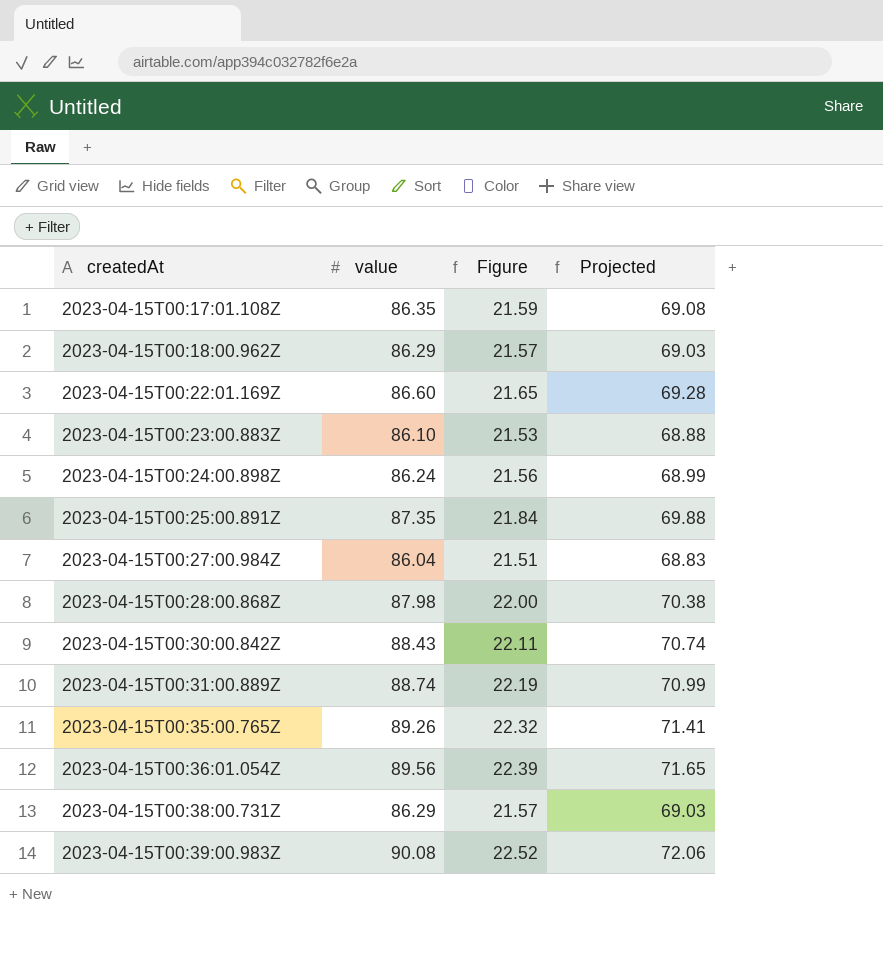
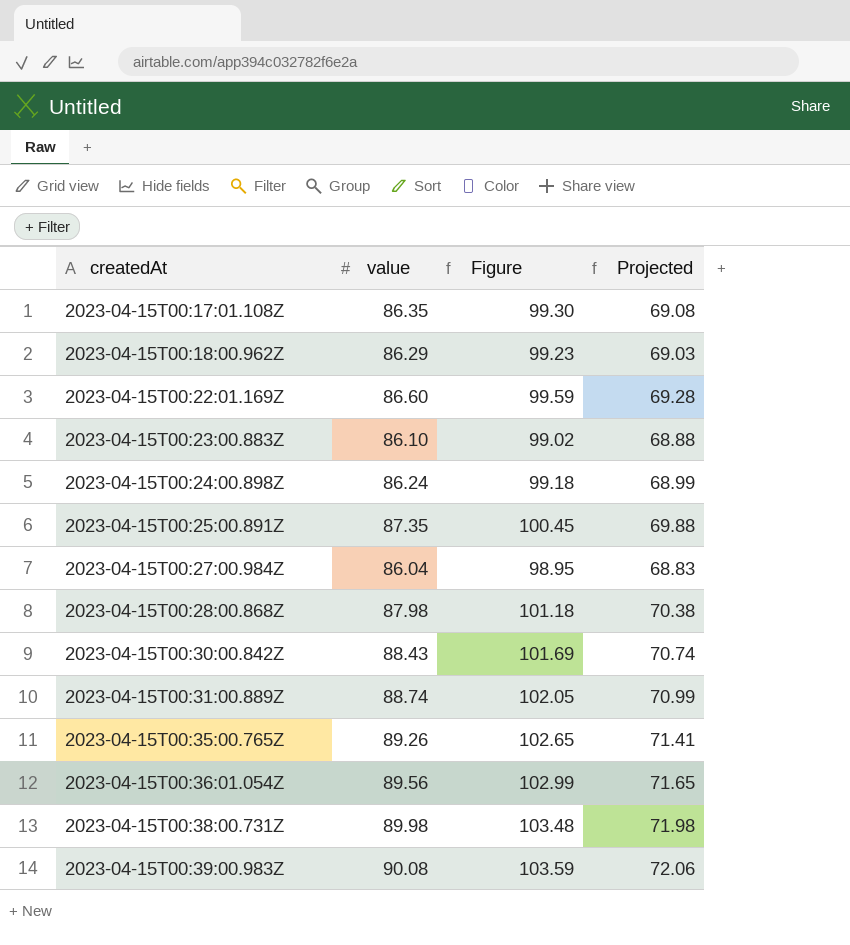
column Figure | formula: [value] * 0.25 -> [value] * 1.15
2023-04-15T00:38:00.731Z | value: 86.29 -> 89.98
2023-04-15T00:38:00.731Z | Projected: 69.03 -> 71.98

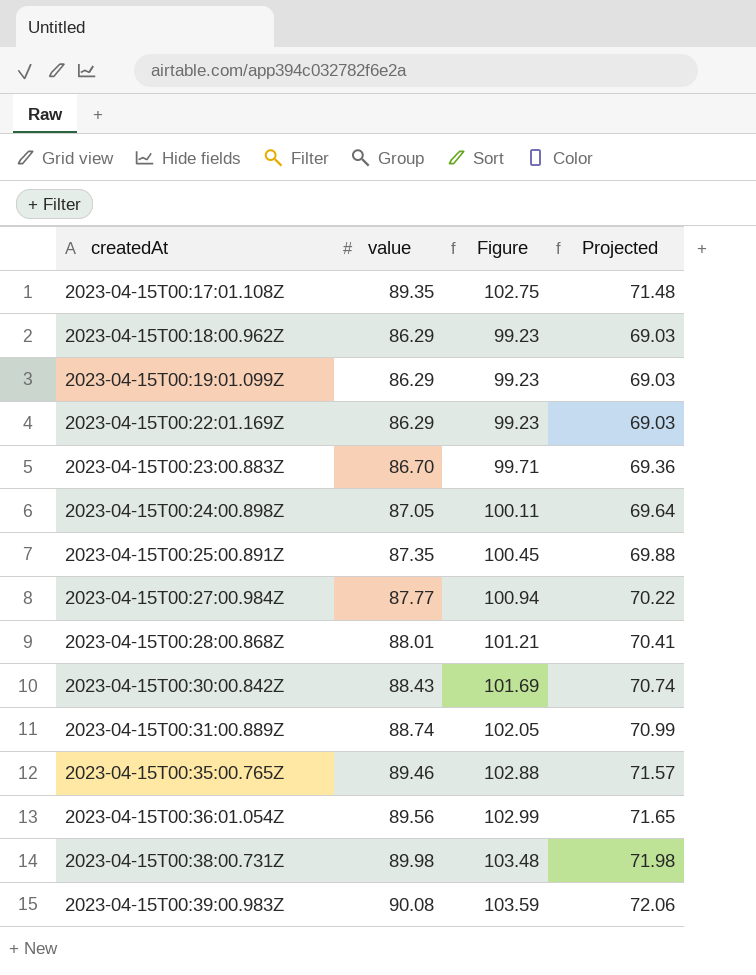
2023-04-15T00:17:01.108Z | value: 86.35 -> 89.35
2023-04-15T00:17:01.108Z | Figure: 99.30 -> 102.75
2023-04-15T00:17:01.108Z | Projected: 69.08 -> 71.48
row 2023-04-15T00:19:01.099Z: none -> 86.29 | 99.23 | 69.03
2023-04-15T00:22:01.169Z | value: 86.60 -> 86.29
2023-04-15T00:22:01.169Z | Figure: 99.59 -> 99.23
2023-04-15T00:22:01.169Z | Projected: 69.28 -> 69.03
2023-04-15T00:23:00.883Z | value: 86.10 -> 86.70
2023-04-15T00:23:00.883Z | Figure: 99.02 -> 99.71
2023-04-15T00:23:00.883Z | Projected: 68.88 -> 69.36
2023-04-15T00:24:00.898Z | value: 86.24 -> 87.05
2023-04-15T00:24:00.898Z | Figure: 99.18 -> 100.11
2023-04-15T00:24:00.898Z | Projected: 68.99 -> 69.64
2023-04-15T00:27:00.984Z | value: 86.04 -> 87.77
2023-04-15T00:27:00.984Z | Figure: 98.95 -> 100.94
2023-04-15T00:27:00.984Z | Projected: 68.83 -> 70.22
2023-04-15T00:28:00.868Z | value: 87.98 -> 88.01
2023-04-15T00:28:00.868Z | Figure: 101.18 -> 101.21
2023-04-15T00:28:00.868Z | Projected: 70.38 -> 70.41
2023-04-15T00:35:00.765Z | value: 89.26 -> 89.46
2023-04-15T00:35:00.765Z | Figure: 102.65 -> 102.88
2023-04-15T00:35:00.765Z | Projected: 71.41 -> 71.57

